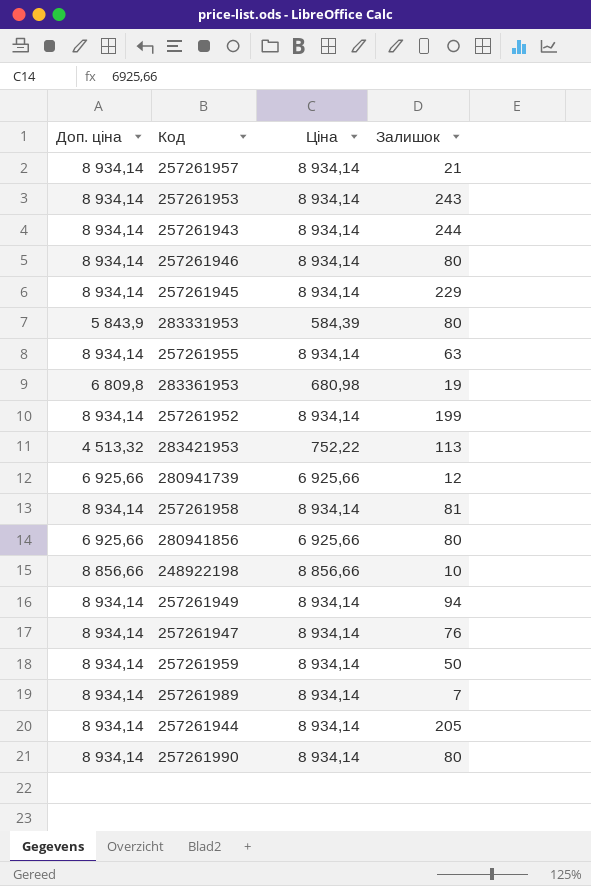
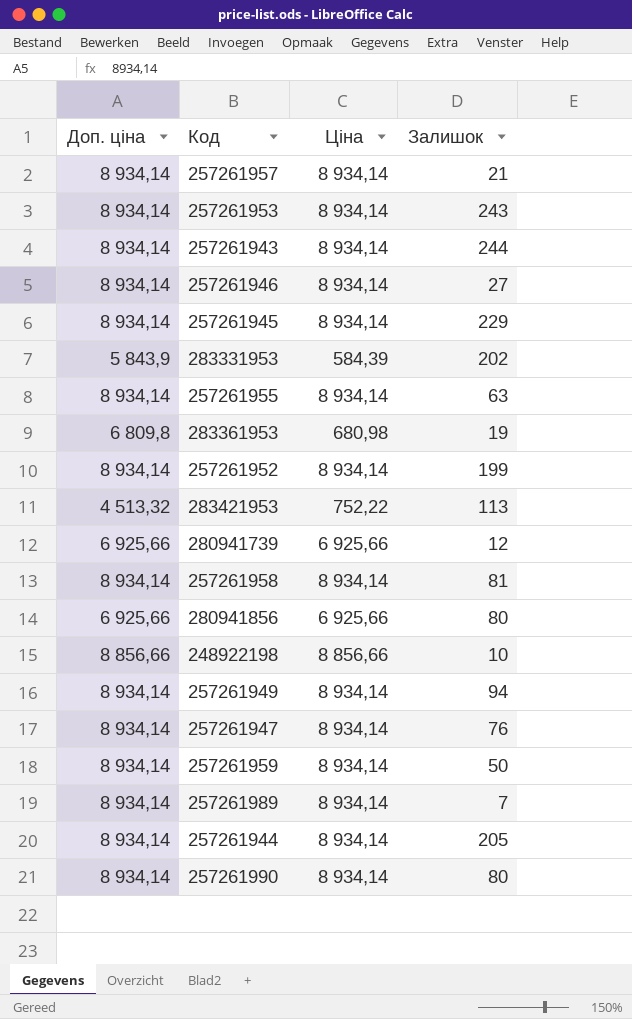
257261946 | Залишок: 80 -> 27
283331953 | Залишок: 80 -> 202

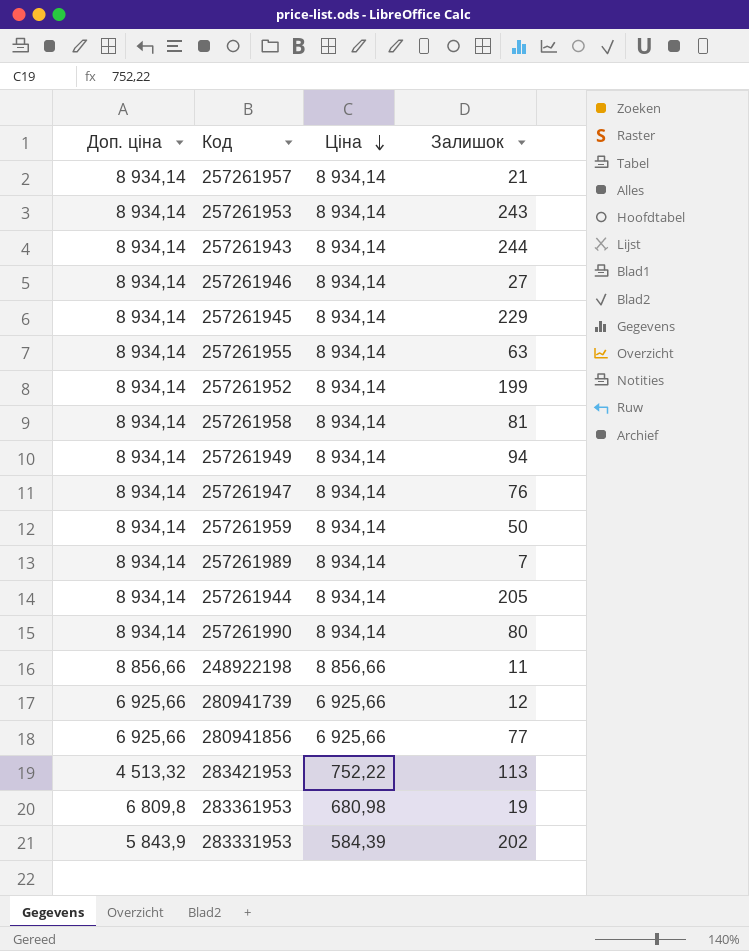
row order: none -> Ціна descending
248922198 | Залишок: 10 -> 11
280941856 | Залишок: 80 -> 77

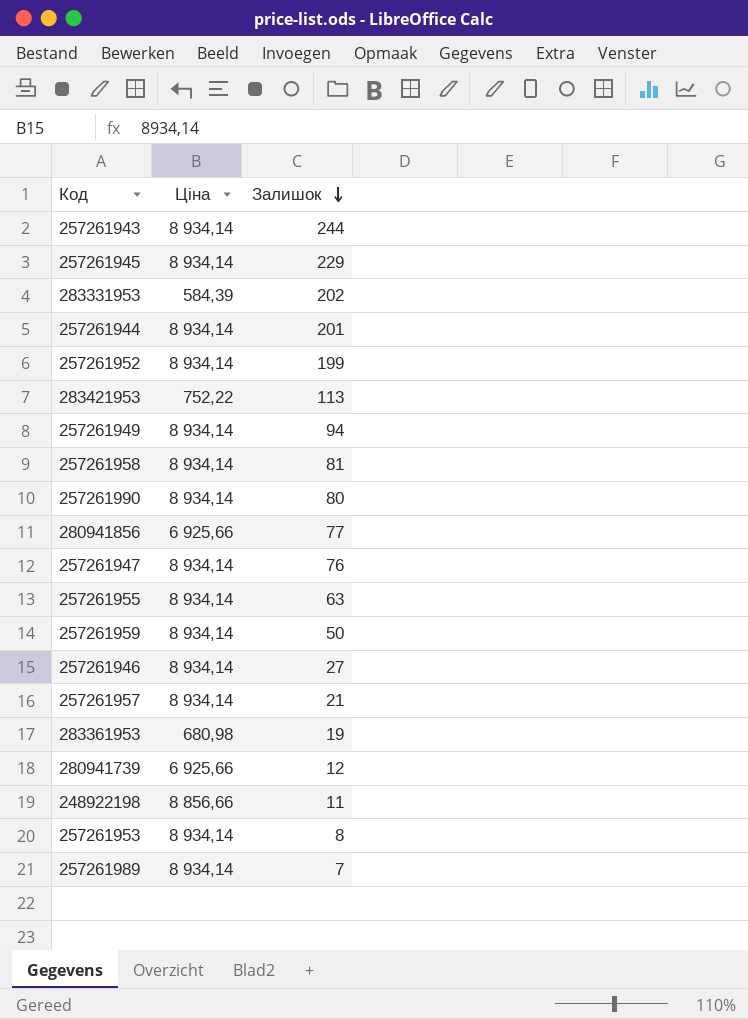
row order: Ціна descending -> Залишок descending
column Доп. ціна | position: 1 -> none
257261944 | Залишок: 205 -> 201
257261953 | Залишок: 243 -> 8

